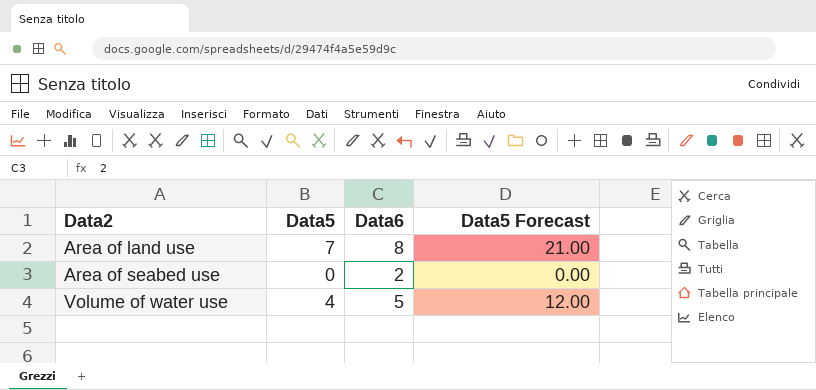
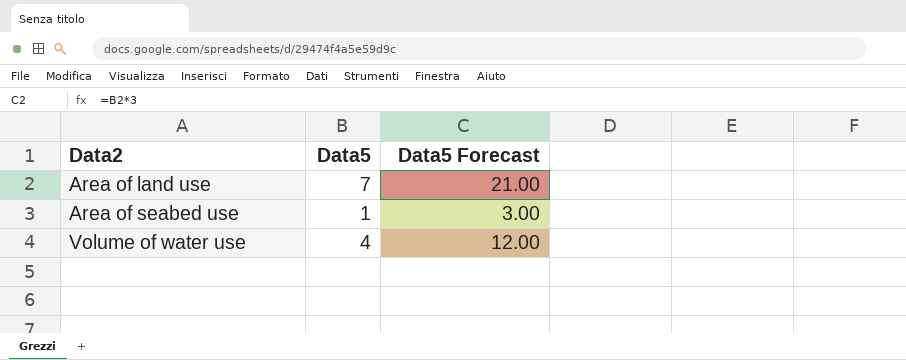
column Data6 | position: 3 -> none
Area of seabed use | Data5: 0 -> 1
Area of seabed use | Data5 Forecast: 0.00 -> 3.00

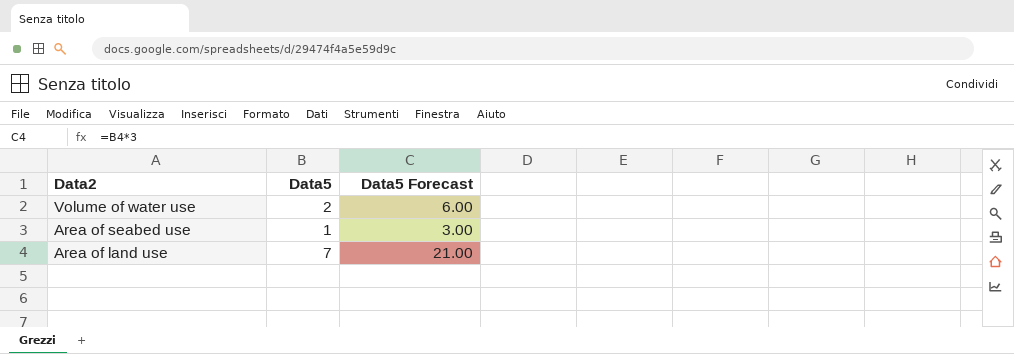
row order: Data2 ascending -> Data2 descending
Volume of water use | Data5: 4 -> 2
Volume of water use | Data5 Forecast: 12.00 -> 6.00

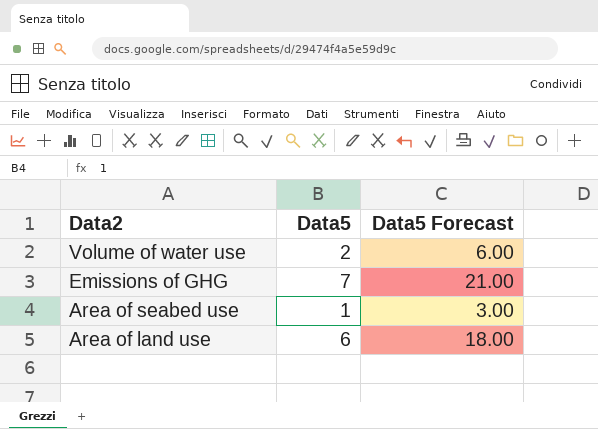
row Emissions of GHG: none -> 7 | 21.00
Area of land use | Data5: 7 -> 6
Area of land use | Data5 Forecast: 21.00 -> 18.00

